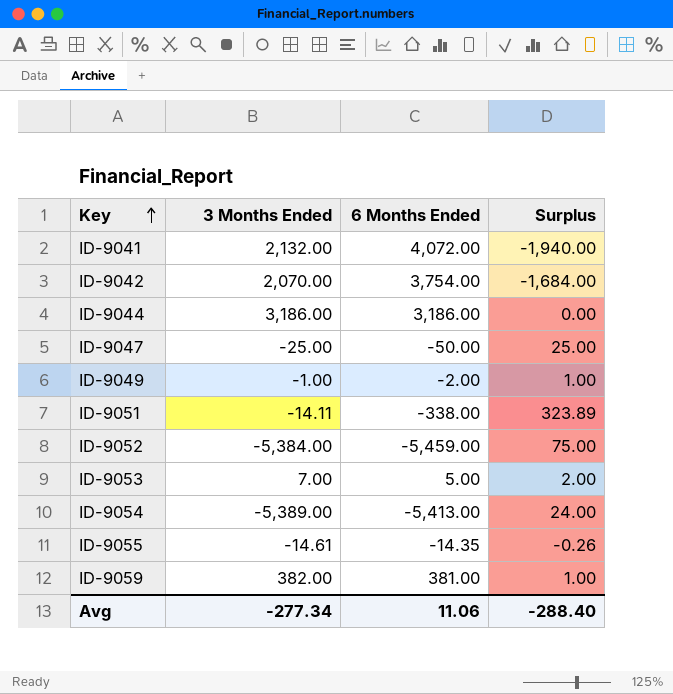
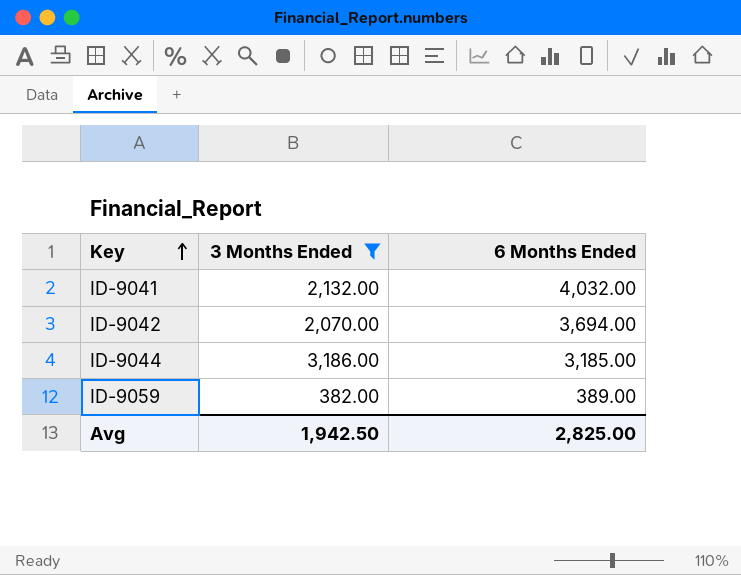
filter: none -> 3 Months Ended >= 382.00
column Surplus | formula: [3 Months Ended] - [6 Months Ended] -> none
ID-9041 | 6 Months Ended: 4,072.00 -> 4,032.00
ID-9042 | 6 Months Ended: 3,754.00 -> 3,694.00
ID-9044 | 6 Months Ended: 3,186.00 -> 3,185.00
ID-9059 | 6 Months Ended: 381.00 -> 389.00
Avg | 3 Months Ended: -277.34 -> 1,942.50
Avg | 6 Months Ended: 11.06 -> 2,825.00

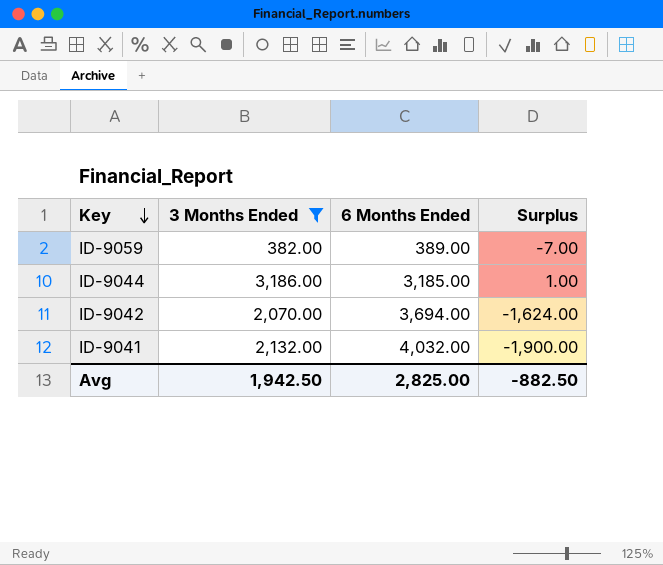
row order: Key ascending -> Key descending
column Surplus | formula: none -> [3 Months Ended] - [6 Months Ended]

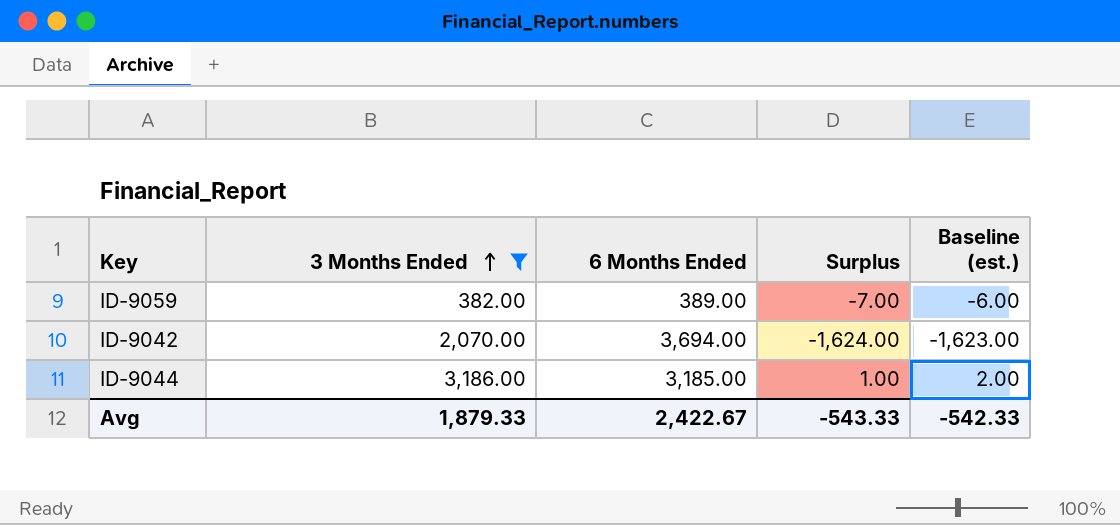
row order: Key descending -> 3 Months Ended ascending
column Baseline (est.) | formula: none -> [Surplus] + 1
row ID-9041: 2,132.00 | 4,032.00 | -1,900.00 -> none
Avg | 3 Months Ended: 1,942.50 -> 1,879.33
Avg | 6 Months Ended: 2,825.00 -> 2,422.67
Avg | Surplus: -882.50 -> -543.33

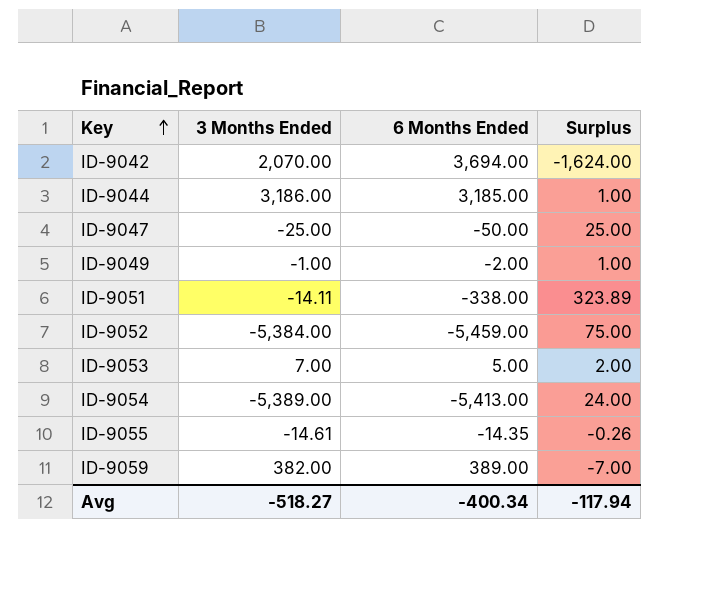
filter: 3 Months Ended >= 382.00 -> none
row order: 3 Months Ended ascending -> Key ascending
column Baseline (est.) | formula: [Surplus] + 1 -> none
Avg | 3 Months Ended: 1,879.33 -> -518.27
Avg | 6 Months Ended: 2,422.67 -> -400.34
Avg | Surplus: -543.33 -> -117.94

